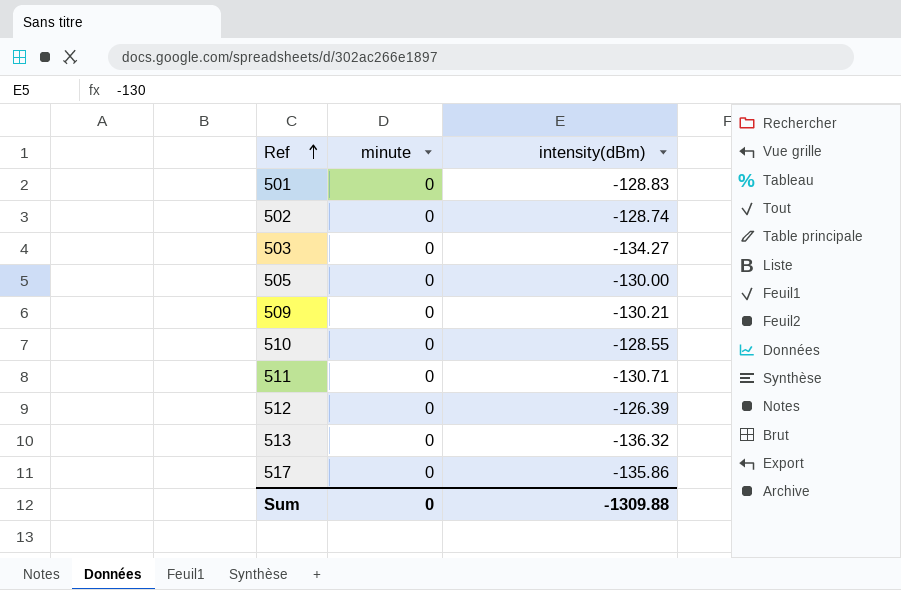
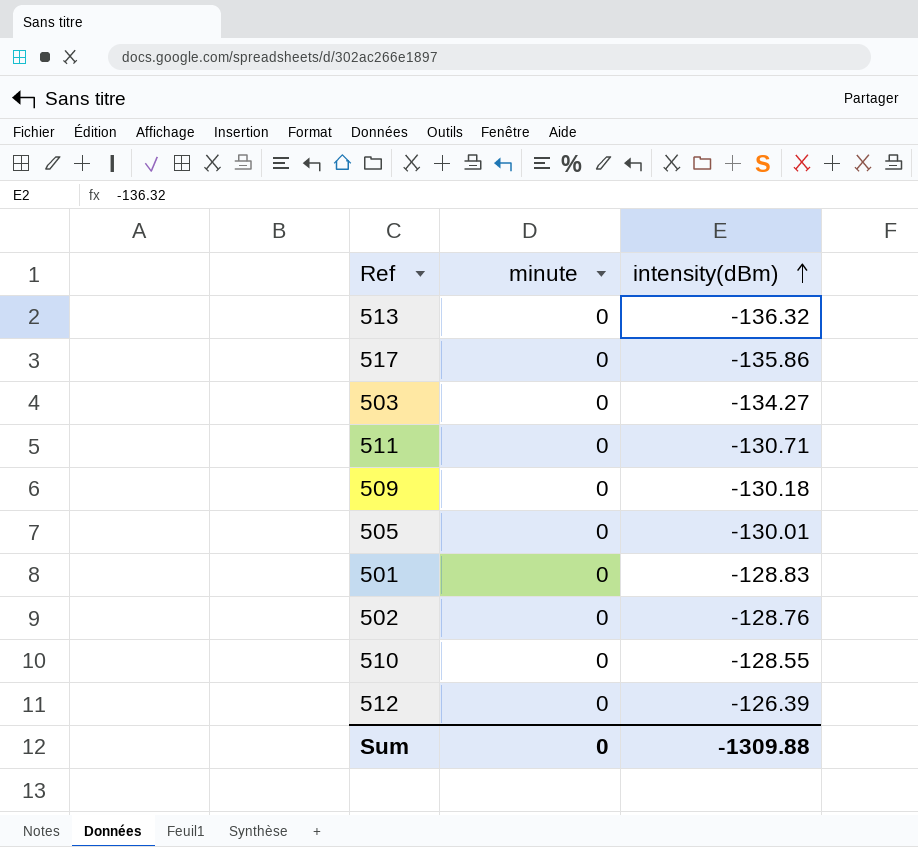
row order: Ref ascending -> intensity(dBm) ascending
509 | intensity(dBm): -130.21 -> -130.18
505 | intensity(dBm): -130.00 -> -130.01
502 | intensity(dBm): -128.74 -> -128.76

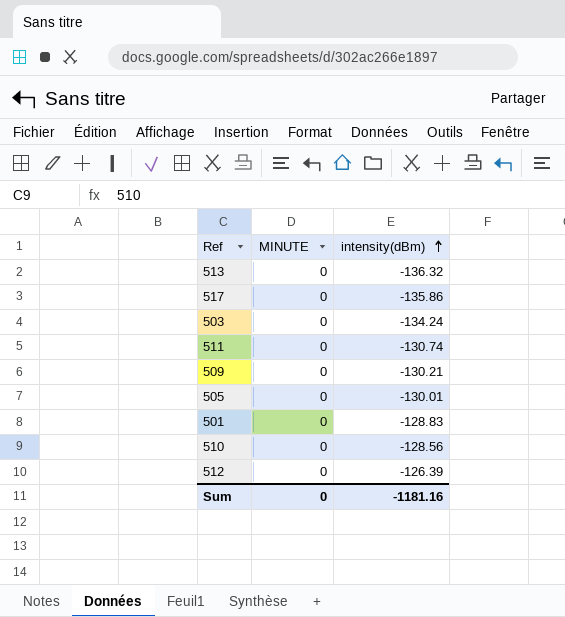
column name: minute -> MINUTE
row 502: 0 | -128.76 -> none
503 | intensity(dBm): -134.27 -> -134.24
511 | intensity(dBm): -130.71 -> -130.74
509 | intensity(dBm): -130.18 -> -130.21
510 | intensity(dBm): -128.55 -> -128.56
Sum | intensity(dBm): -1309.88 -> -1181.16

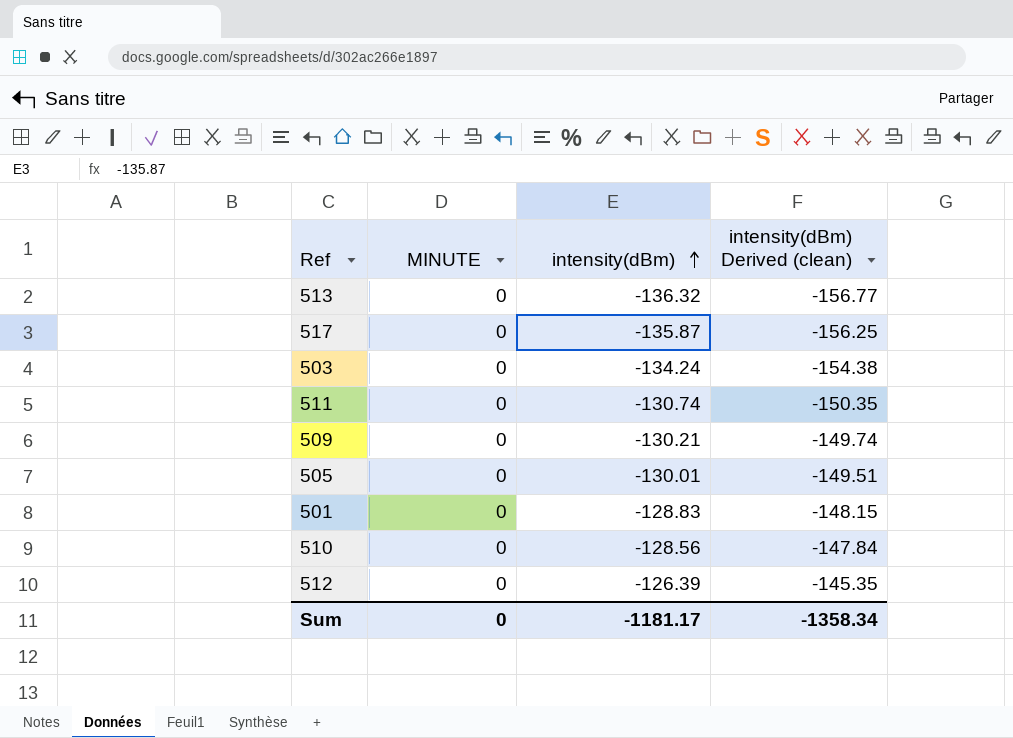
column intensity(dBm) Derived (clean) | formula: none -> [intensity(dBm)] * 1.15
517 | intensity(dBm): -135.86 -> -135.87
Sum | intensity(dBm): -1181.16 -> -1181.17

